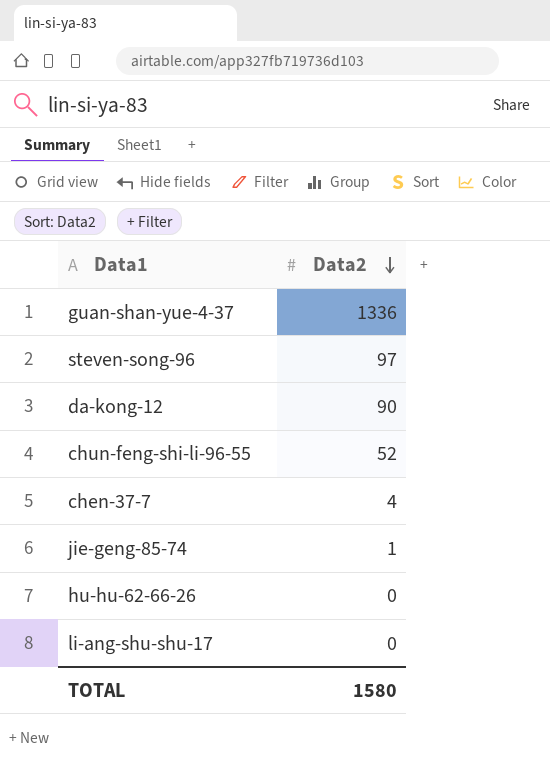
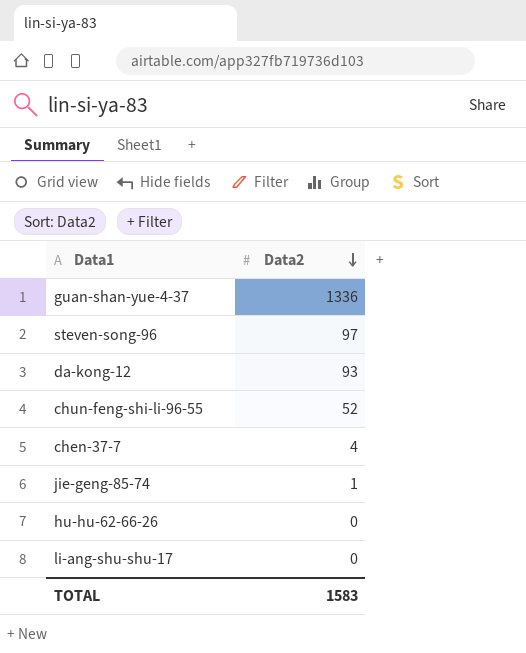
da-kong-12 | Data2: 90 -> 93
TOTAL | Data2: 1580 -> 1583

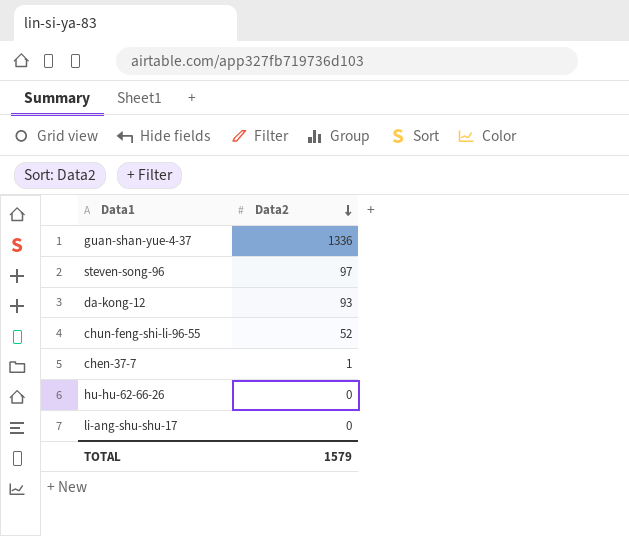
row jie-geng-85-74: 1 -> none
chen-37-7 | Data2: 4 -> 1
TOTAL | Data2: 1583 -> 1579

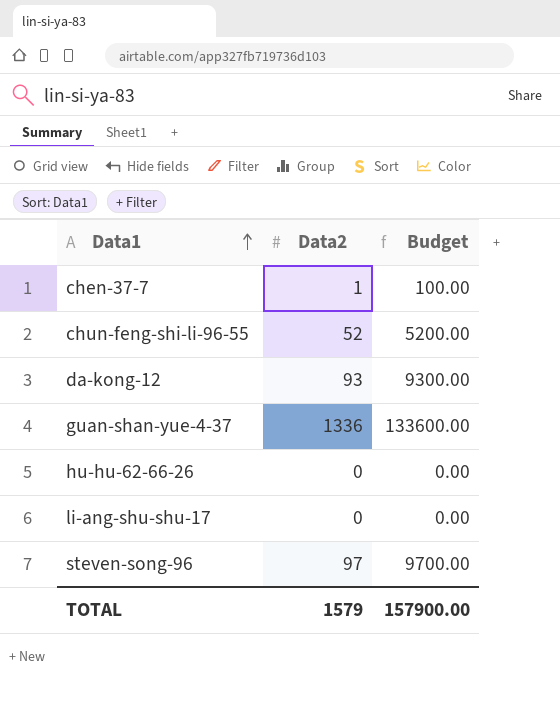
row order: Data2 descending -> Data1 ascending
column Budget | formula: none -> [Data2] * 100

